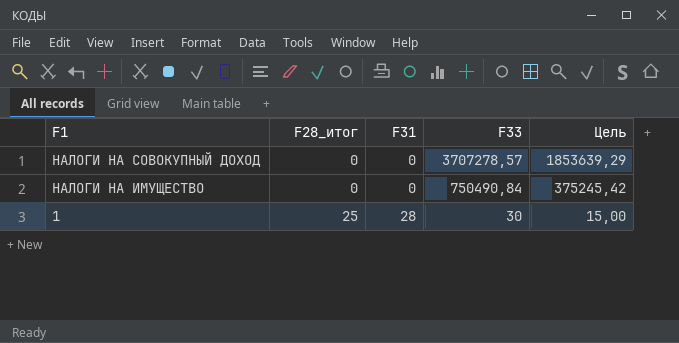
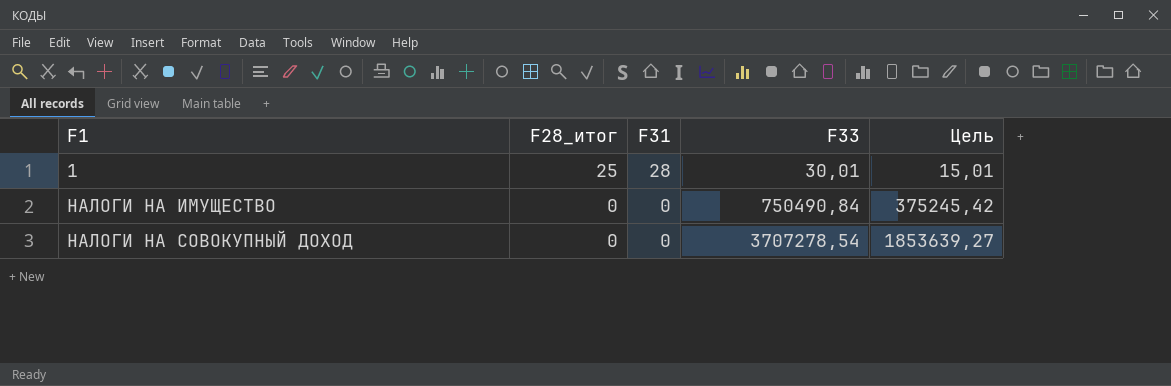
row order: F1 descending -> F1 ascending
1 | F33: 30 -> 30,01
1 | Цель: 15,00 -> 15,01
НАЛОГИ НА СОВОКУПНЫЙ ДОХОД | F33: 3707278,57 -> 3707278,54
НАЛОГИ НА СОВОКУПНЫЙ ДОХОД | Цель: 1853639,29 -> 1853639,27

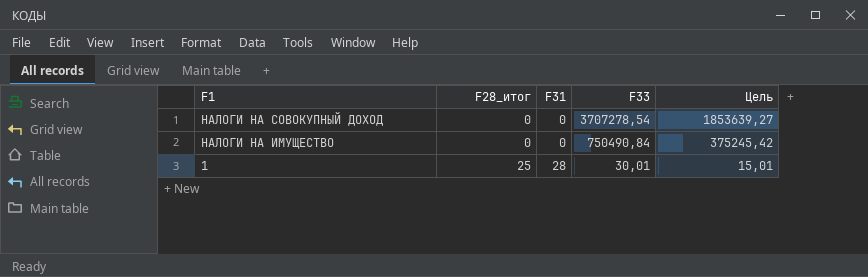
row order: F1 ascending -> F1 descending

